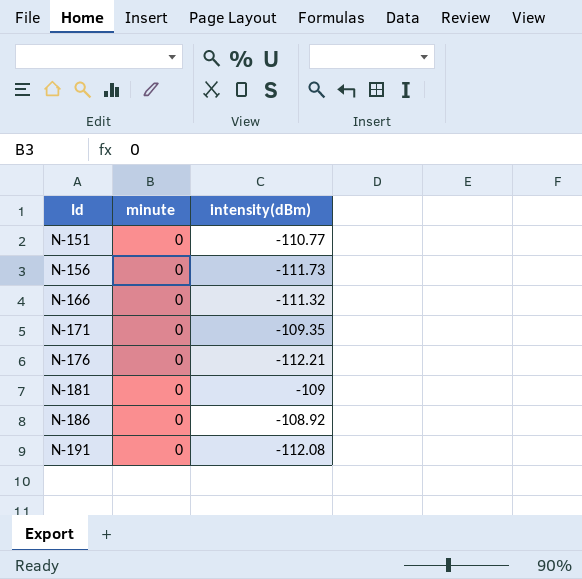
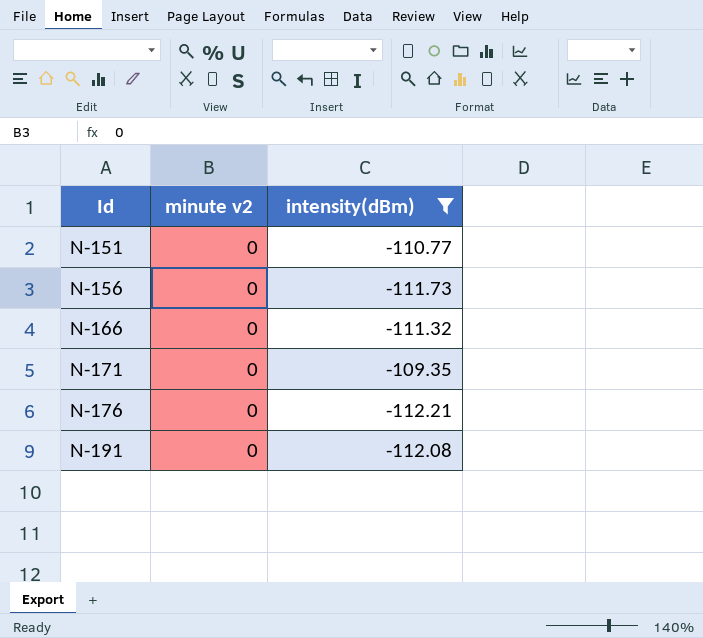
filter: none -> intensity(dBm) <= -109.35
column name: minute -> minute v2

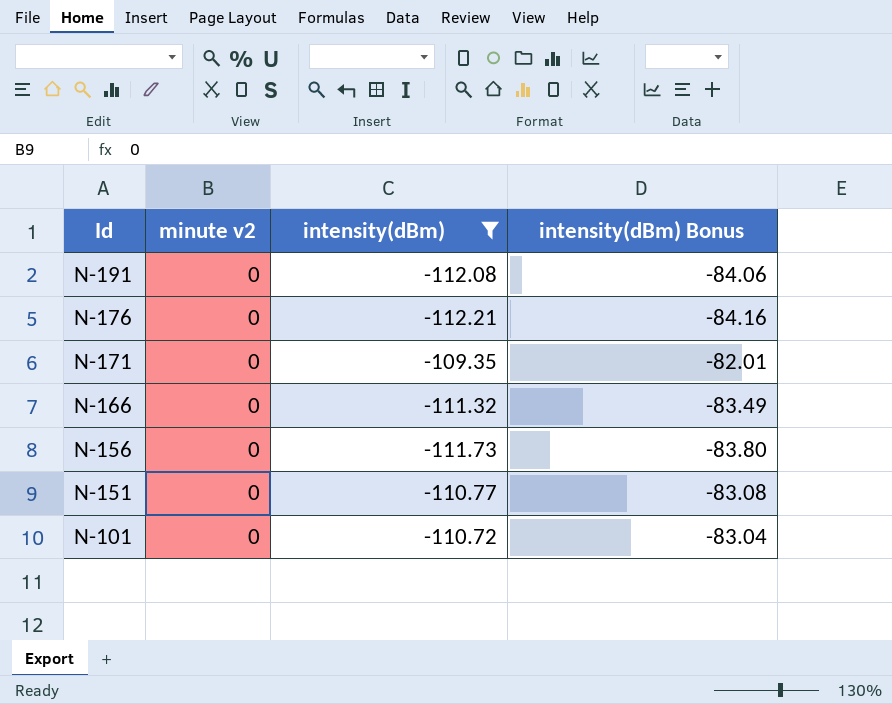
row order: Id ascending -> Id descending
column intensity(dBm) Bonus | formula: none -> [intensity(dBm)] * 0.75
row N-101: none -> 0 | -110.72 | -83.04

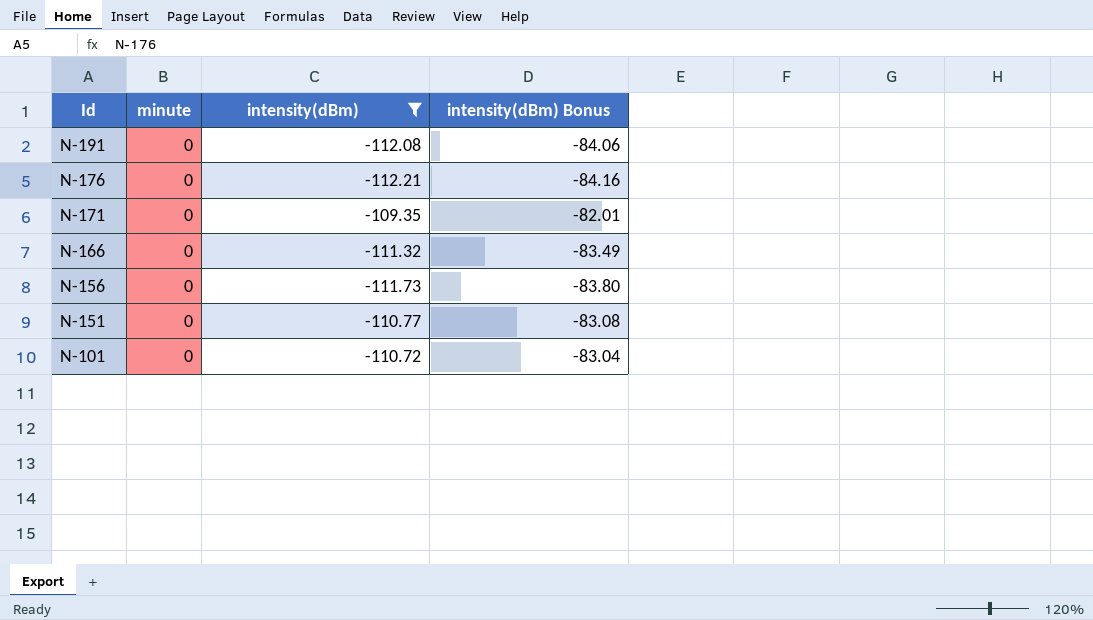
column name: minute v2 -> minute

